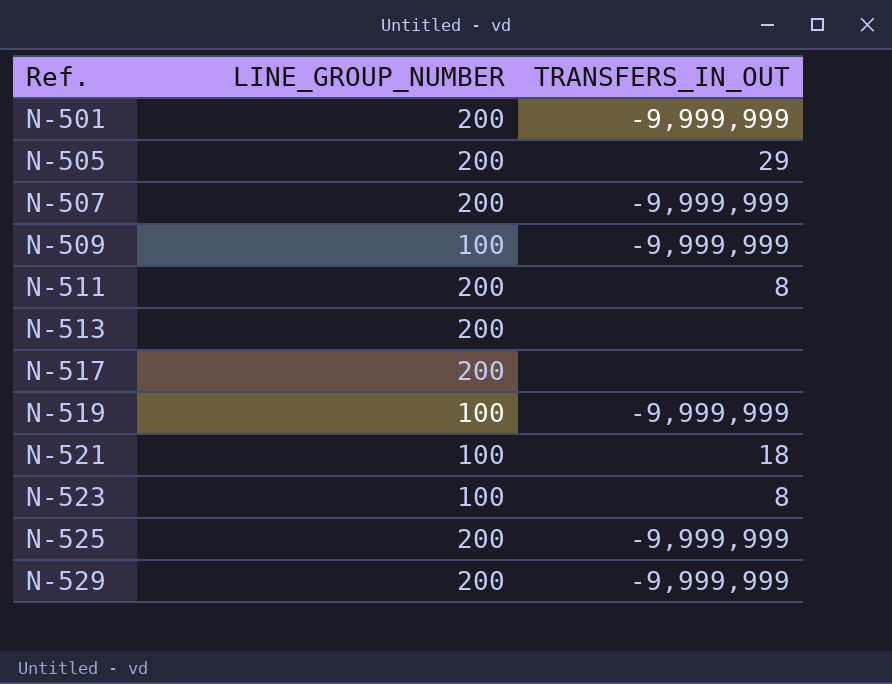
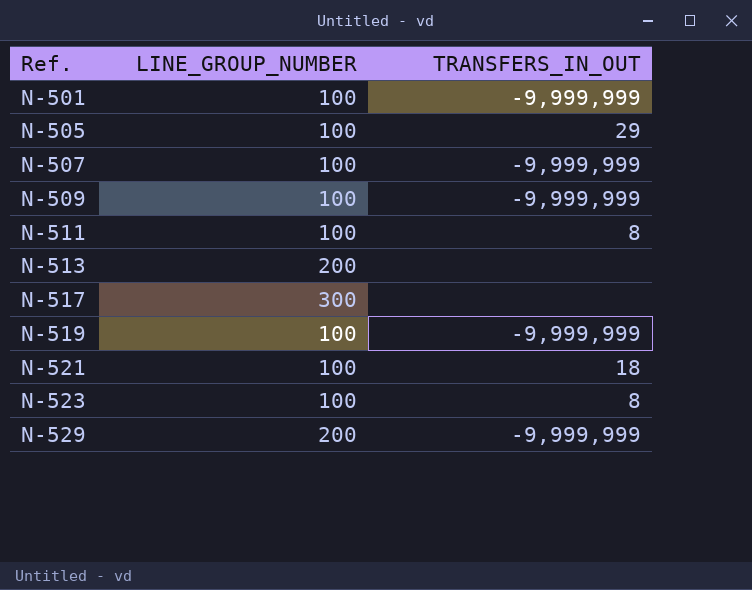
row N-525: 200 | -9,999,999 -> none
N-501 | LINE_GROUP_NUMBER: 200 -> 100
N-505 | LINE_GROUP_NUMBER: 200 -> 100
N-507 | LINE_GROUP_NUMBER: 200 -> 100
N-511 | LINE_GROUP_NUMBER: 200 -> 100
N-517 | LINE_GROUP_NUMBER: 200 -> 300

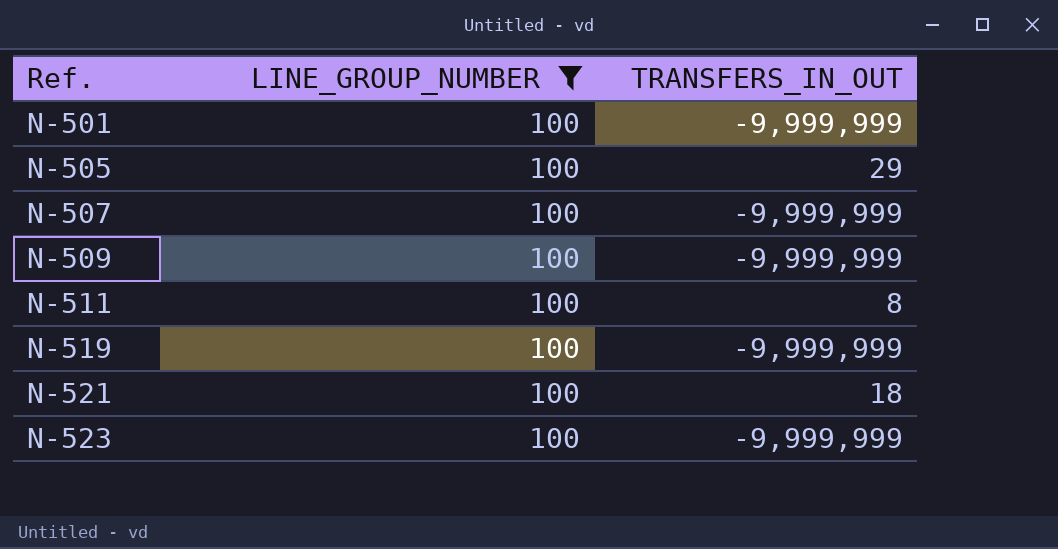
filter: none -> LINE_GROUP_NUMBER = 100
N-523 | TRANSFERS_IN_OUT: 8 -> -9,999,999

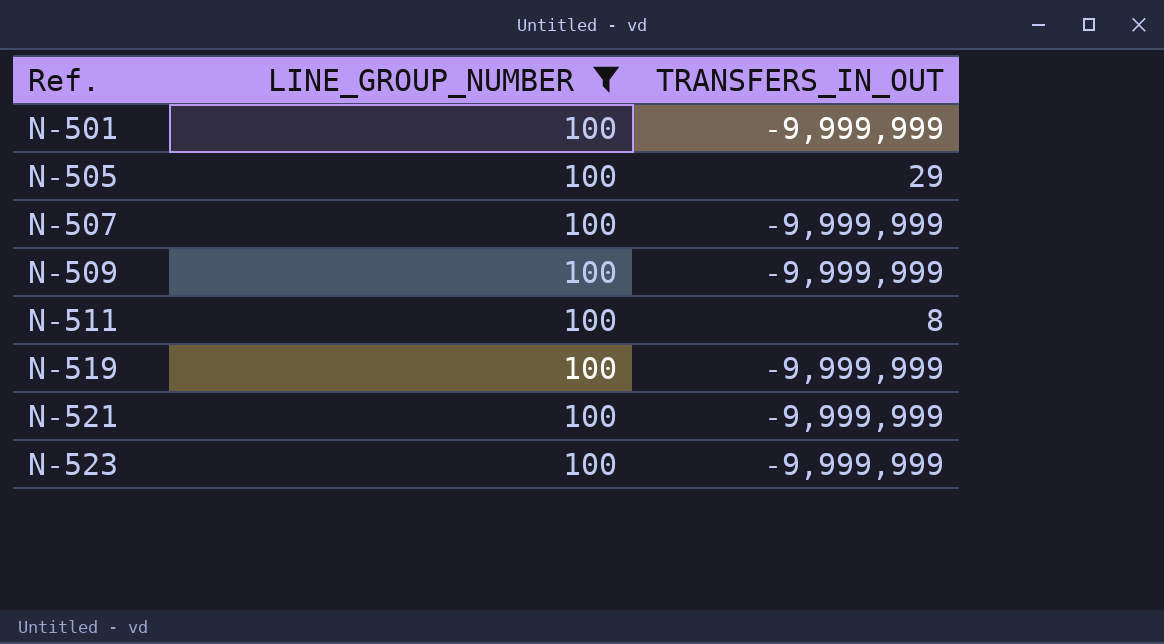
N-521 | TRANSFERS_IN_OUT: 18 -> -9,999,999

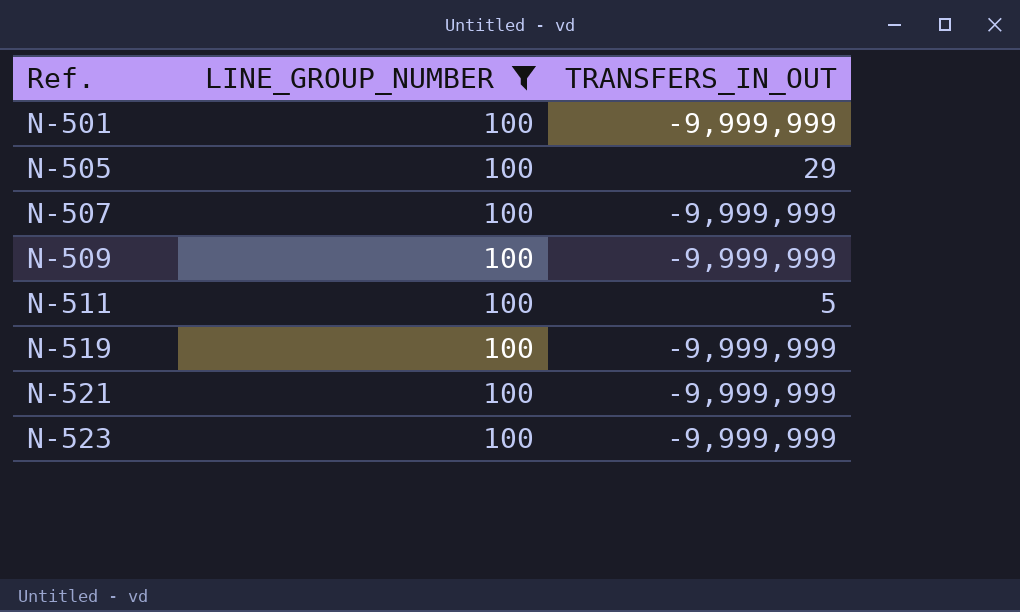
N-511 | TRANSFERS_IN_OUT: 8 -> 5

